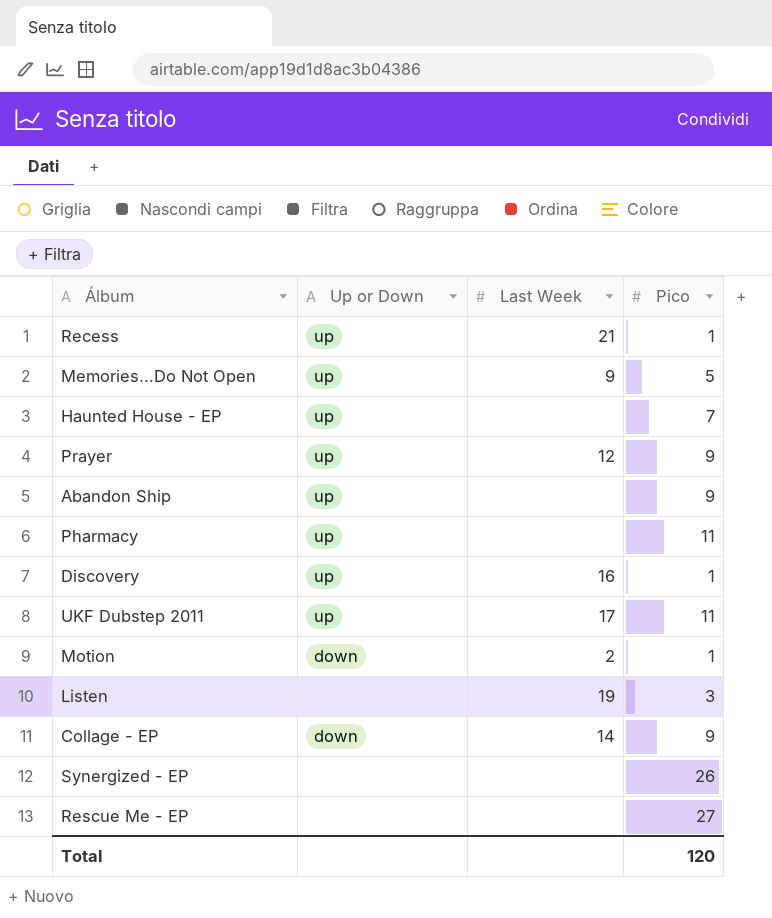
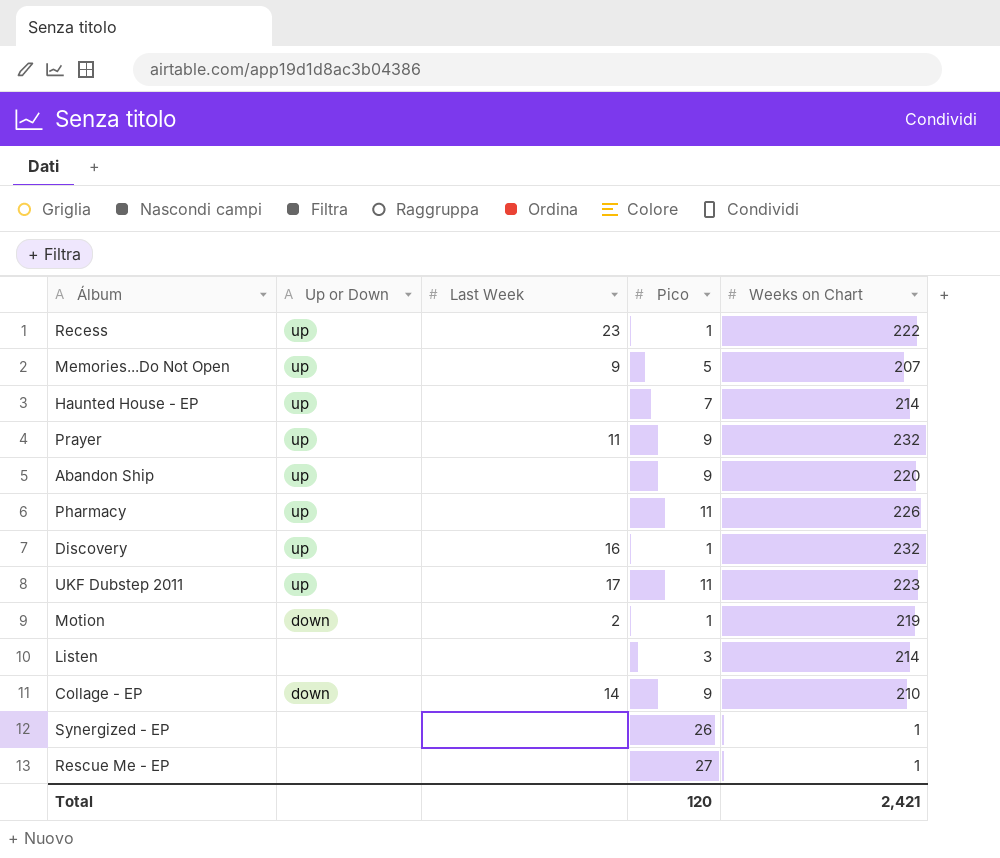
column Weeks on Chart | position: none -> 5
Recess | Last Week: 21 -> 23
Prayer | Last Week: 12 -> 11
Listen | Last Week: 19 -> none

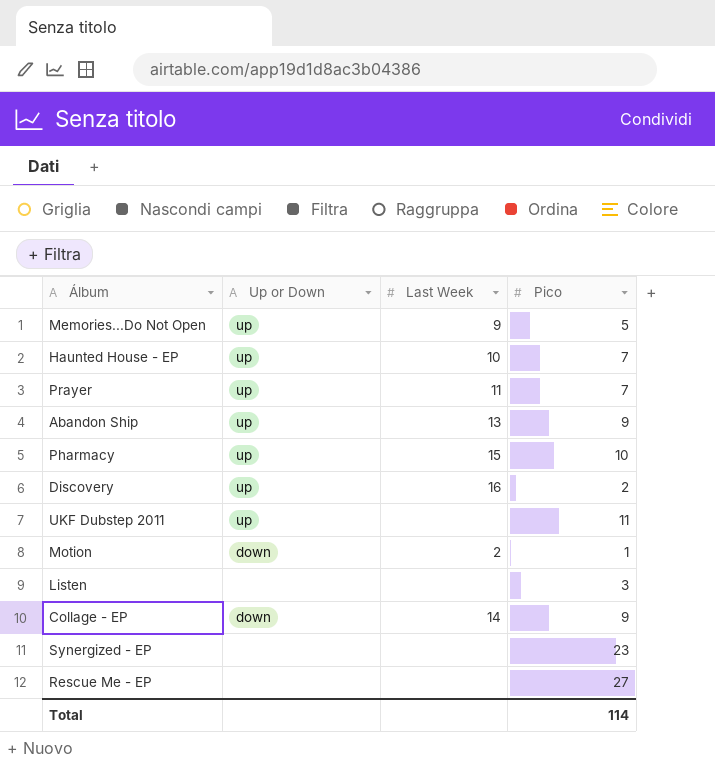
column Weeks on Chart | position: 5 -> none
row Recess: up | 23 | 1 | 222 -> none
Haunted House - EP | Last Week: none -> 10
Prayer | Pico: 9 -> 7
Abandon Ship | Last Week: none -> 13
Pharmacy | Last Week: none -> 15
Pharmacy | Pico: 11 -> 10
Discovery | Pico: 1 -> 2
UKF Dubstep 2011 | Last Week: 17 -> none
Synergized - EP | Pico: 26 -> 23
Total | Pico: 120 -> 114

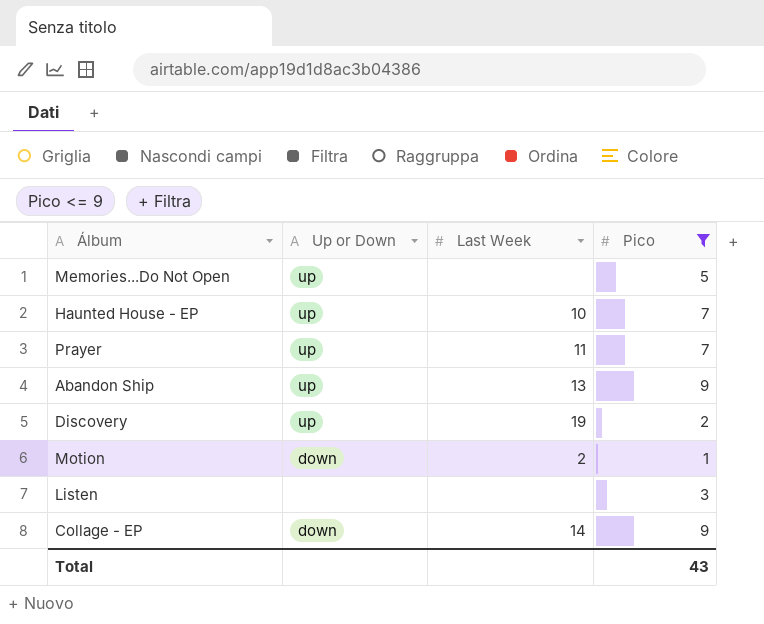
filter: none -> Pico <= 9
Memories...Do Not Open | Last Week: 9 -> none
Discovery | Last Week: 16 -> 19
Total | Pico: 114 -> 43

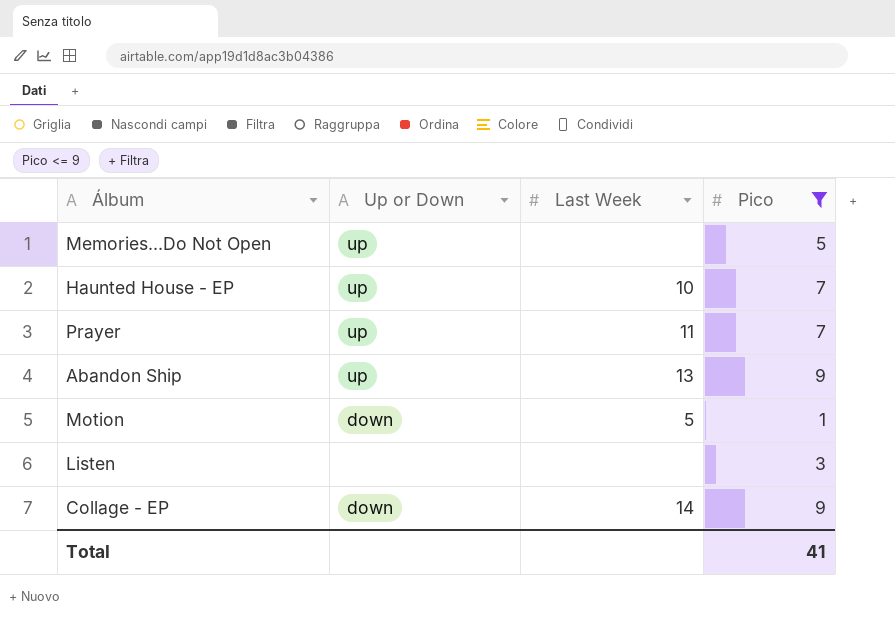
row Discovery: up | 19 | 2 -> none
Motion | Last Week: 2 -> 5
Total | Pico: 43 -> 41

